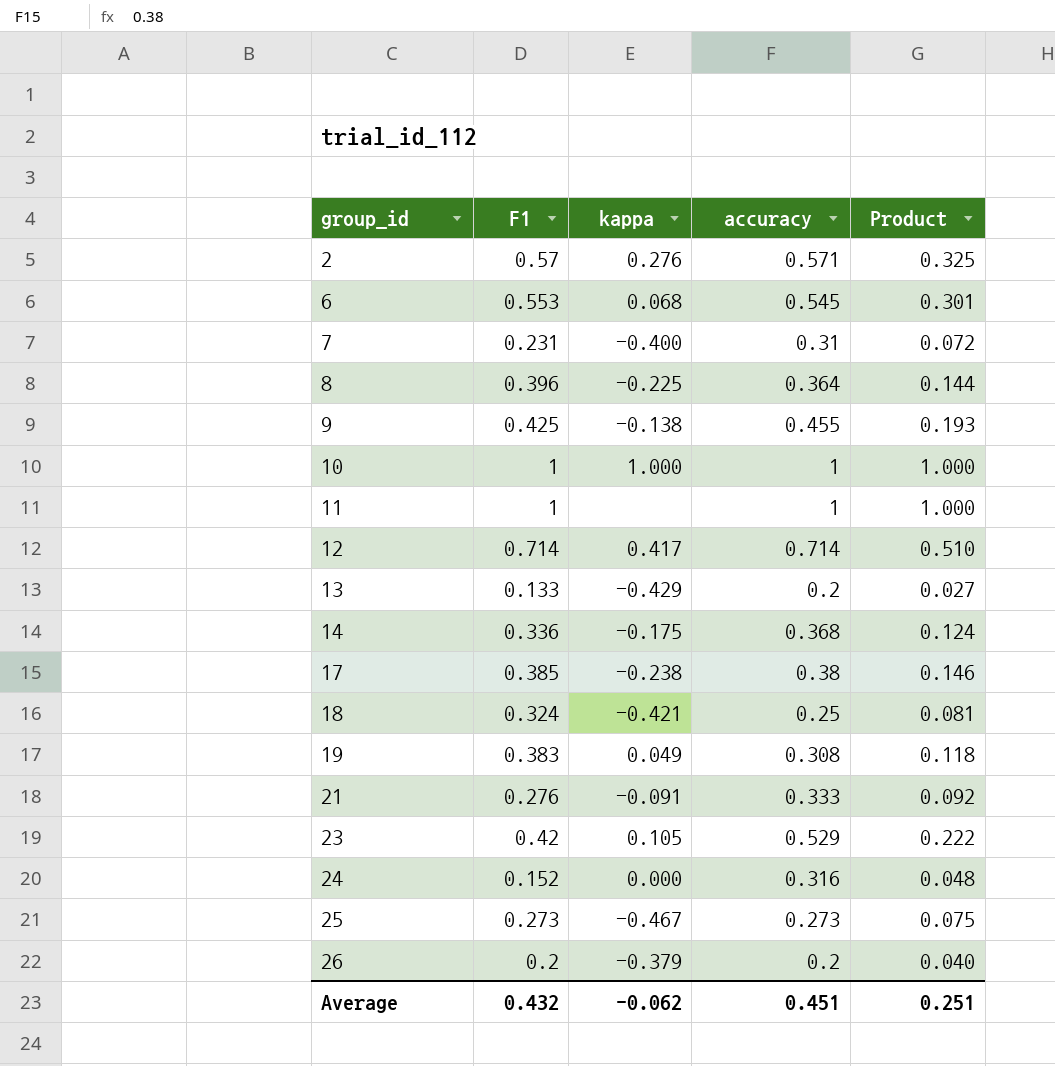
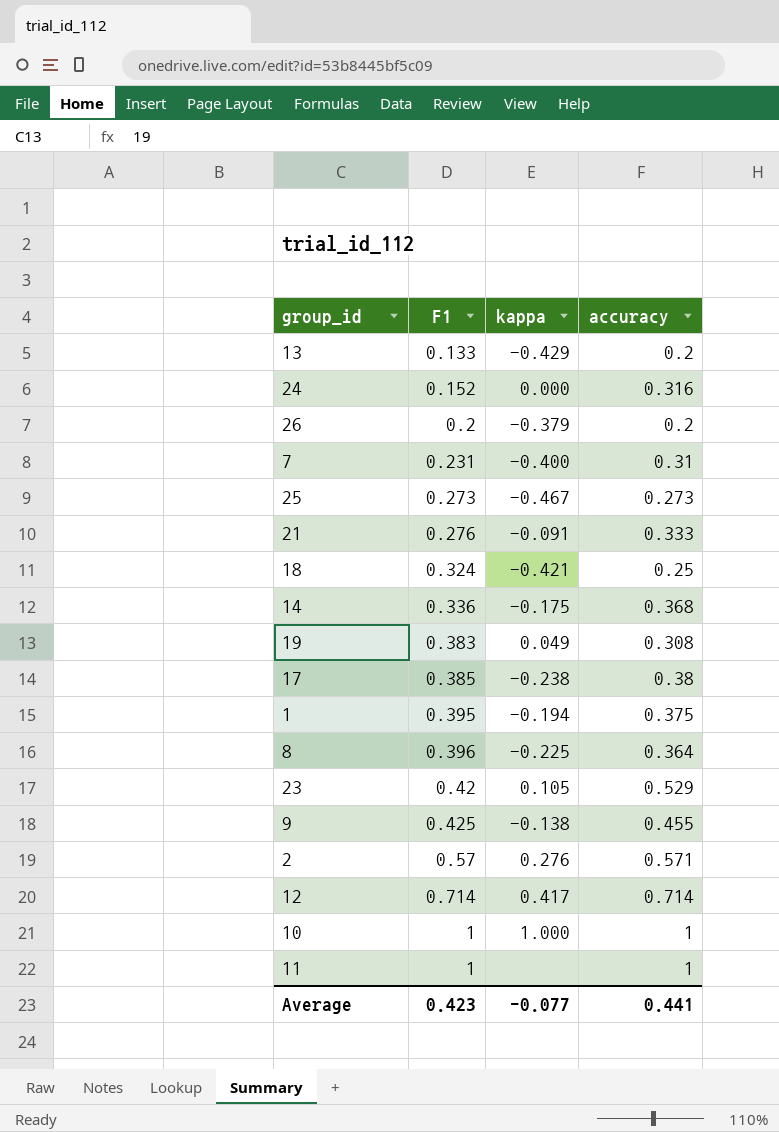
row order: group_id ascending -> F1 ascending
column Product | formula: [F1] * [accuracy] -> none
row 6: 0.553 | 0.068 | 0.545 | 0.301 -> none
row 1: none -> 0.395 | -0.194 | 0.375
Average | F1: 0.432 -> 0.423
Average | kappa: -0.062 -> -0.077
Average | accuracy: 0.451 -> 0.441

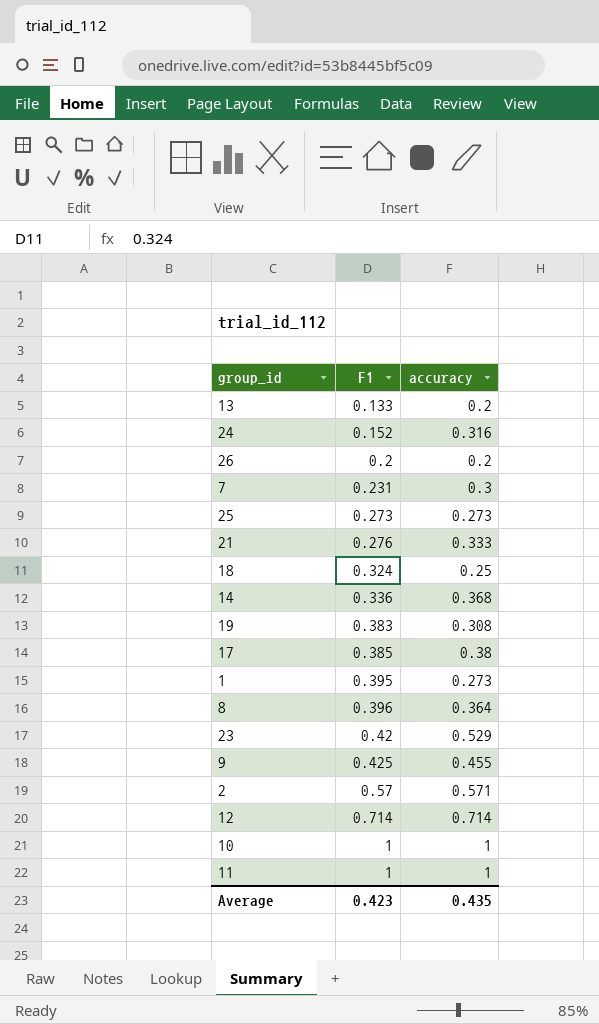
column kappa | position: 3 -> none
7 | accuracy: 0.31 -> 0.3
1 | accuracy: 0.375 -> 0.273
Average | accuracy: 0.441 -> 0.435

